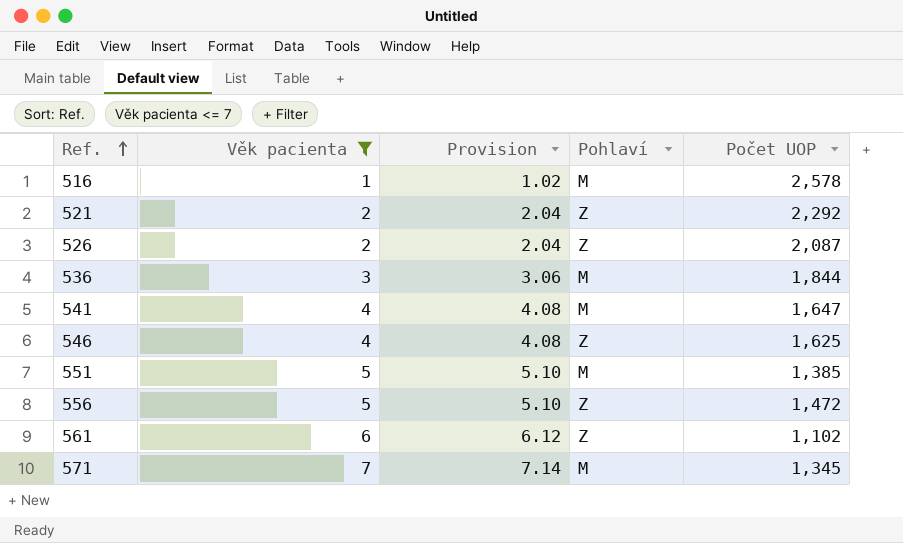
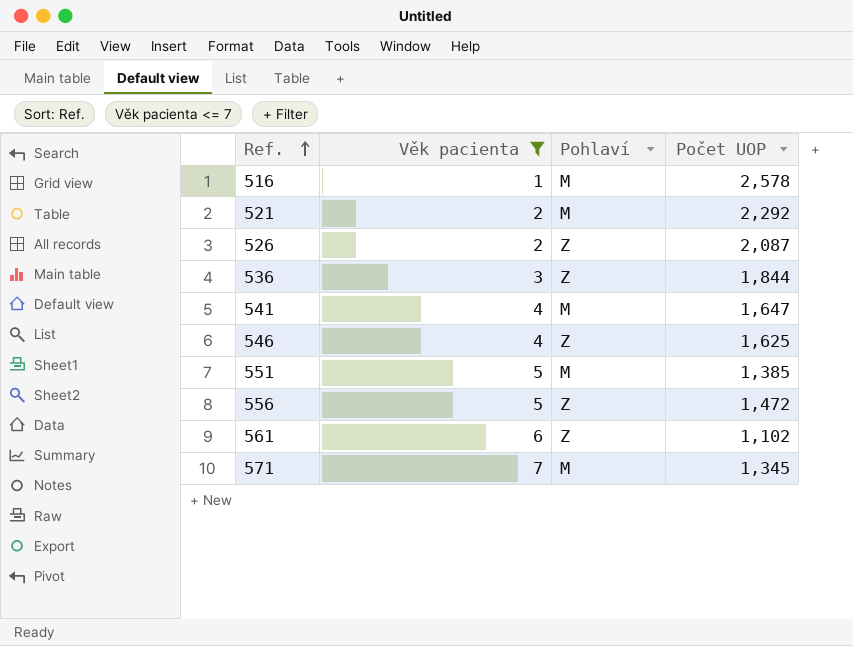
column Provision | formula: [Věk pacienta] * 1.02 -> none
521 | Pohlaví: Z -> M
536 | Pohlaví: M -> Z

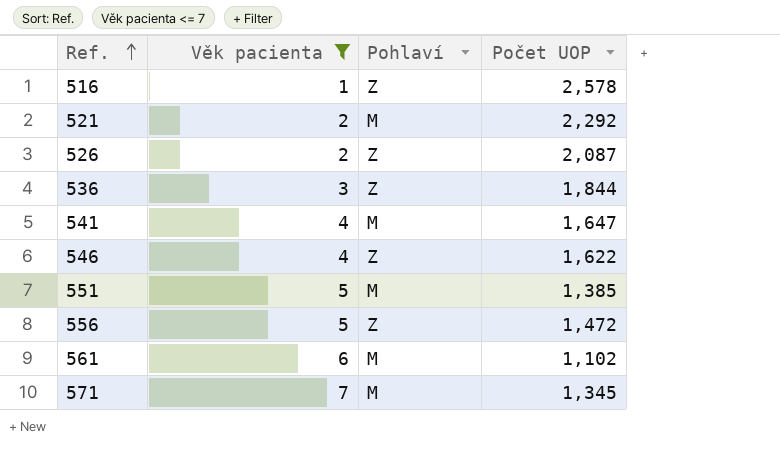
516 | Pohlaví: M -> Z
546 | Počet UOP: 1,625 -> 1,622
561 | Pohlaví: Z -> M

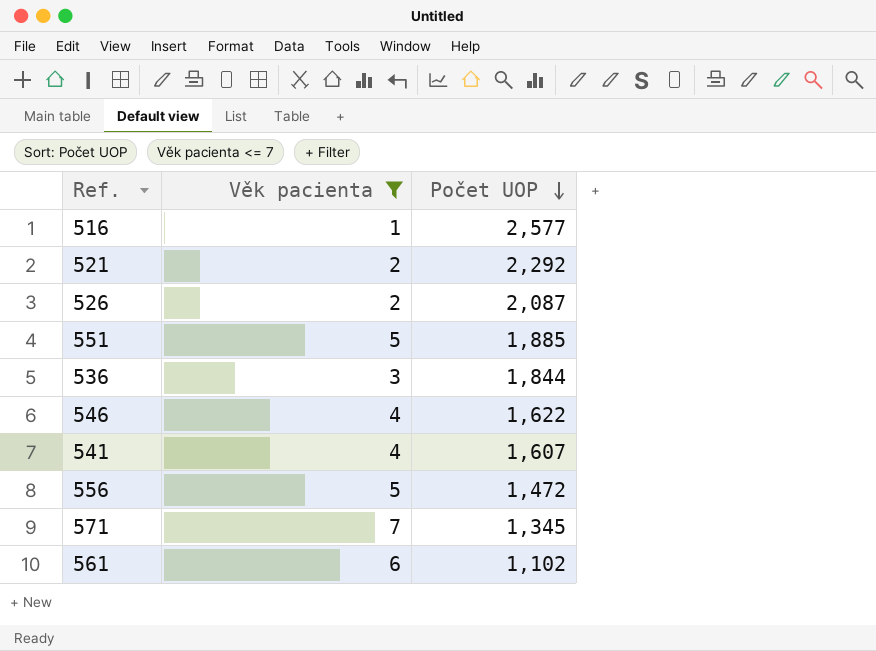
row order: Ref. ascending -> Počet UOP descending
column Pohlaví | position: 3 -> none
516 | Počet UOP: 2,578 -> 2,577
551 | Počet UOP: 1,385 -> 1,885
541 | Počet UOP: 1,647 -> 1,607

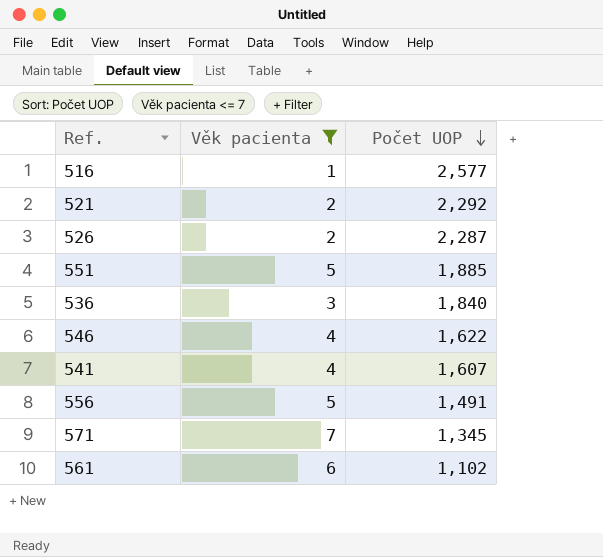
526 | Počet UOP: 2,087 -> 2,287
536 | Počet UOP: 1,844 -> 1,840
556 | Počet UOP: 1,472 -> 1,491

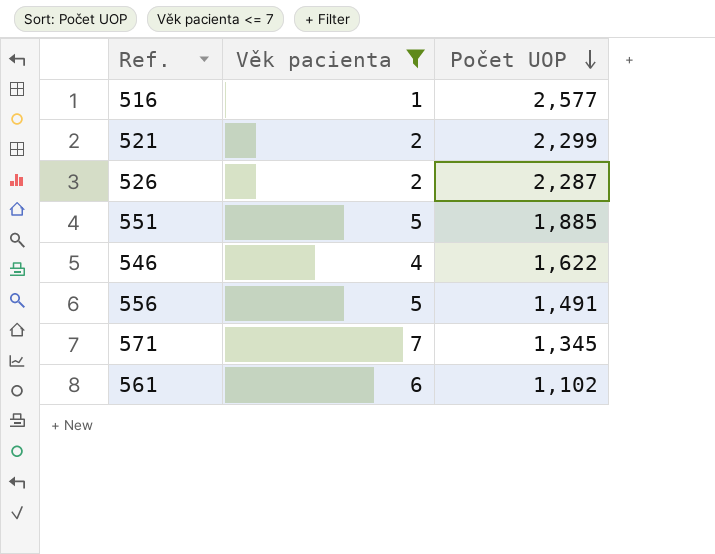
row 536: 3 | 1,840 -> none
row 541: 4 | 1,607 -> none
521 | Počet UOP: 2,292 -> 2,299

